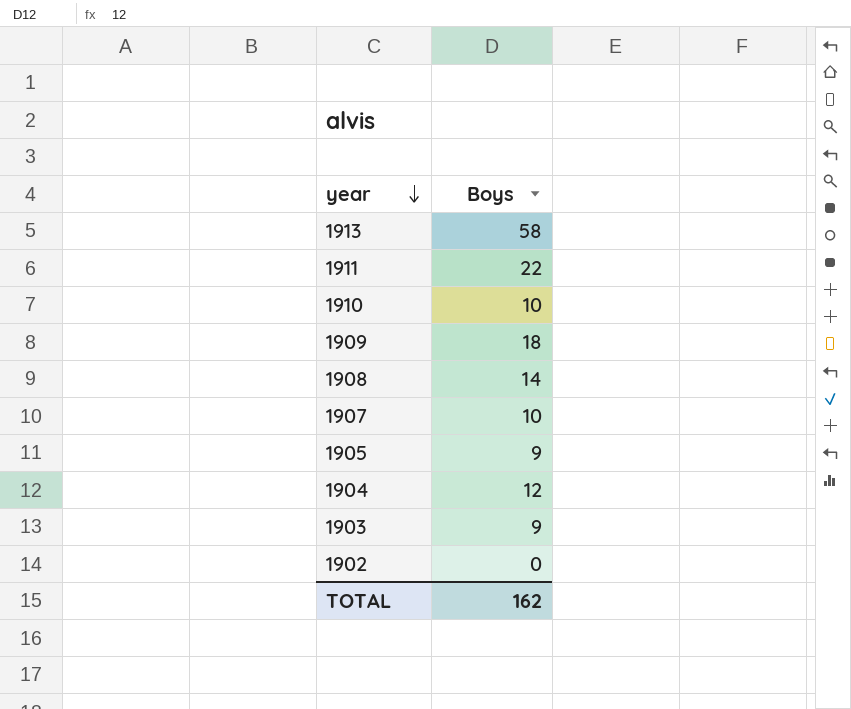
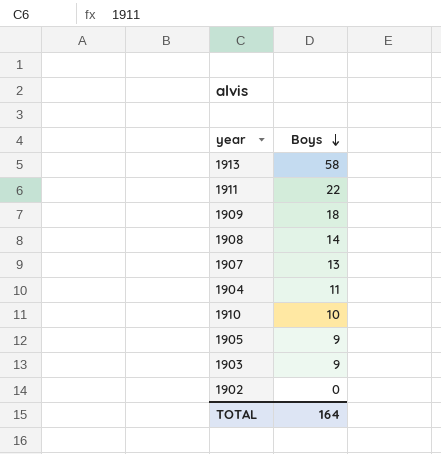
row order: year descending -> Boys descending
1907 | Boys: 10 -> 13
1904 | Boys: 12 -> 11
TOTAL | Boys: 162 -> 164

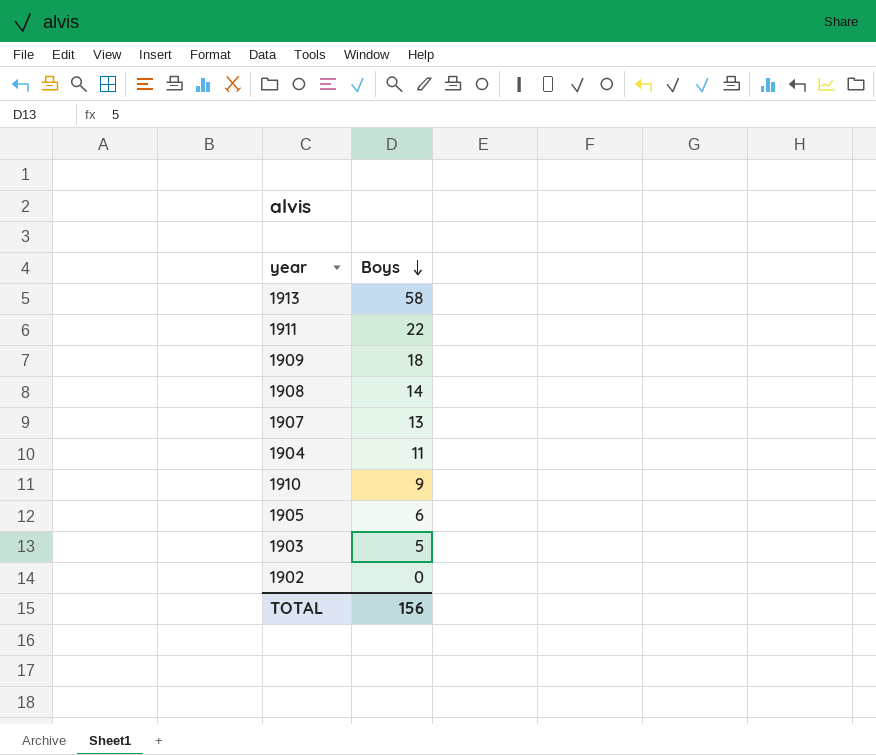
1910 | Boys: 10 -> 9
1905 | Boys: 9 -> 6
1903 | Boys: 9 -> 5
TOTAL | Boys: 164 -> 156

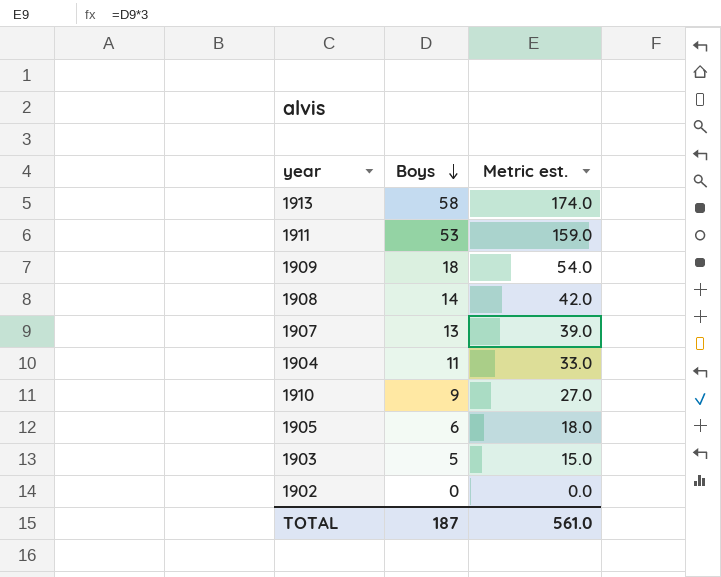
column Metric est. | formula: none -> [Boys] * 3
1911 | Boys: 22 -> 53
TOTAL | Boys: 156 -> 187

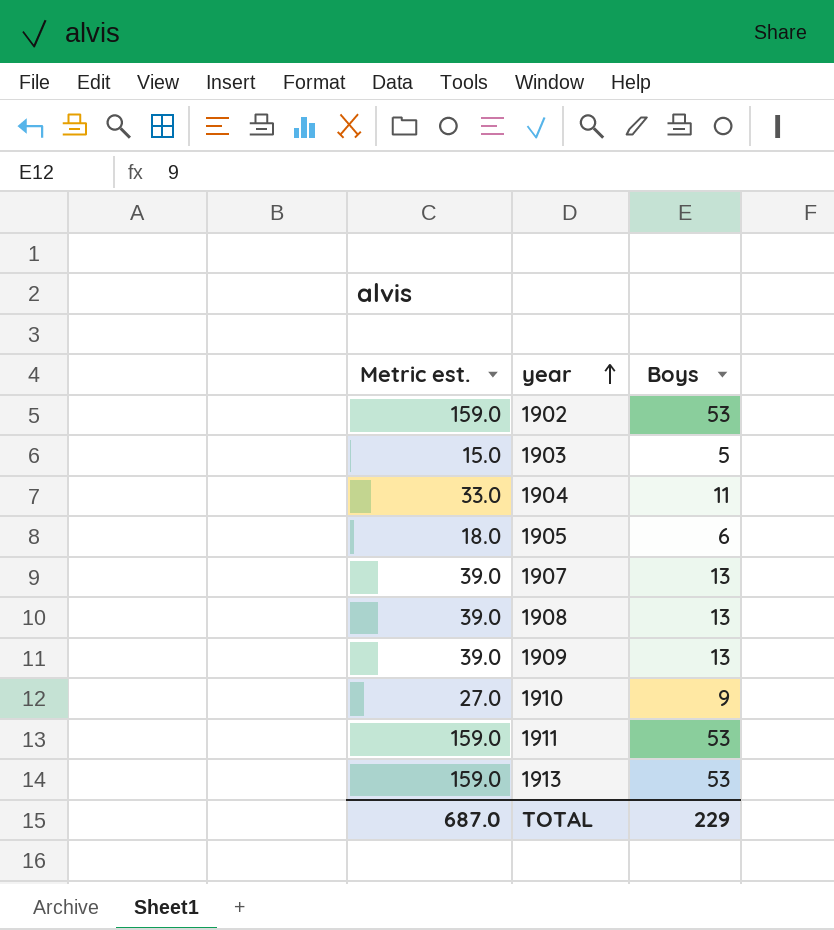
row order: Boys descending -> year ascending
column Metric est. | position: 3 -> 1
1902 | Metric est.: 0.0 -> 159.0
1902 | Boys: 0 -> 53
1908 | Metric est.: 42.0 -> 39.0
1908 | Boys: 14 -> 13
1909 | Metric est.: 54.0 -> 39.0
1909 | Boys: 18 -> 13
1913 | Metric est.: 174.0 -> 159.0
1913 | Boys: 58 -> 53
TOTAL | Metric est.: 561.0 -> 687.0
TOTAL | Boys: 187 -> 229

